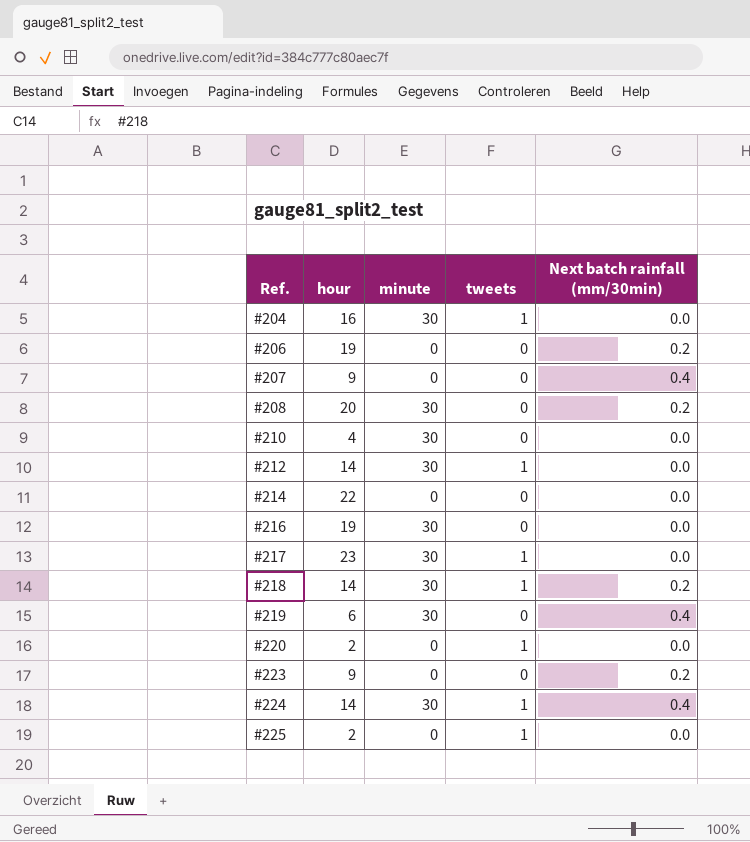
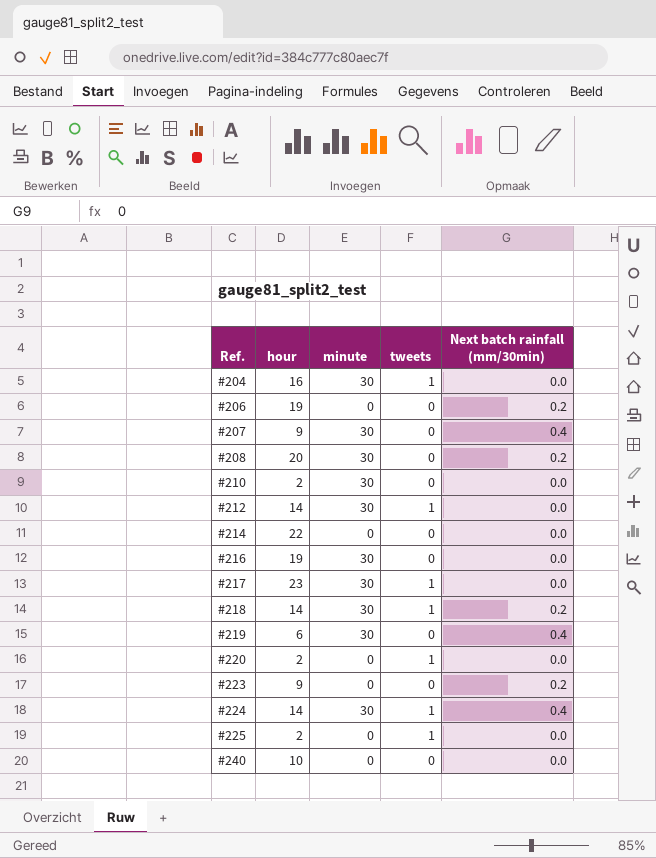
#207 | minute: 0 -> 30
#210 | hour: 4 -> 2
row #240: none -> 10 | 0 | 0 | 0.0

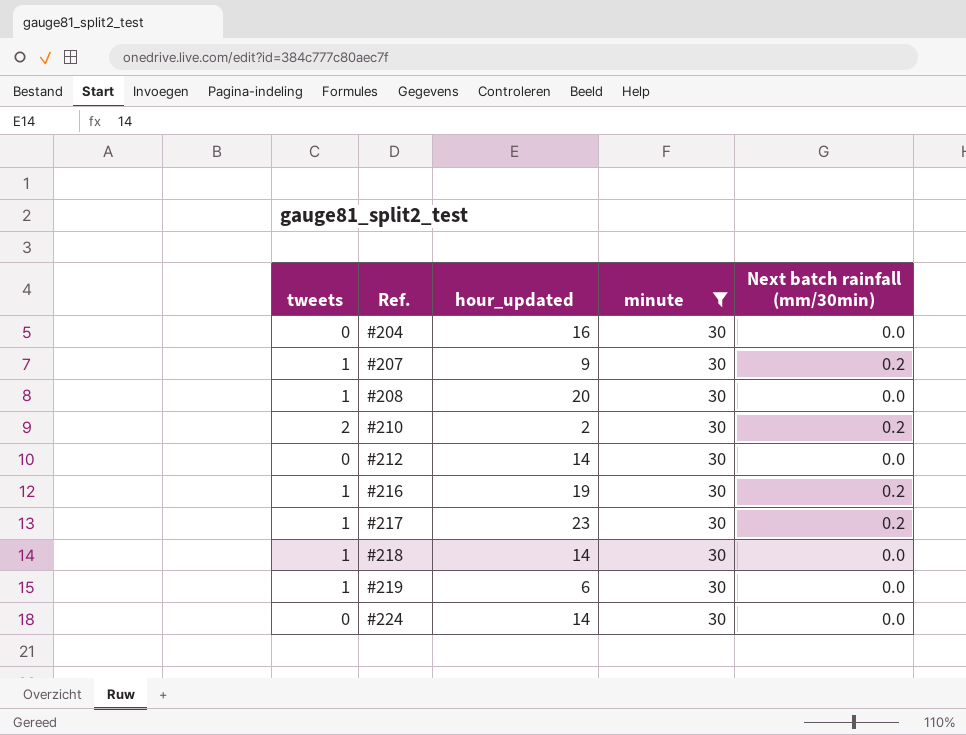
filter: none -> minute = 30
column tweets | position: 4 -> 1
column name: hour -> hour_updated
#204 | tweets: 1 -> 0
#207 | tweets: 0 -> 1
#207 | Next batch rainfall (mm/30min): 0.4 -> 0.2
#208 | tweets: 0 -> 1
#208 | Next batch rainfall (mm/30min): 0.2 -> 0.0
#210 | tweets: 0 -> 2
#210 | Next batch rainfall (mm/30min): 0.0 -> 0.2
#212 | tweets: 1 -> 0
#216 | tweets: 0 -> 1
#216 | Next batch rainfall (mm/30min): 0.0 -> 0.2
#217 | Next batch rainfall (mm/30min): 0.0 -> 0.2
#218 | Next batch rainfall (mm/30min): 0.2 -> 0.0
#219 | tweets: 0 -> 1
#219 | Next batch rainfall (mm/30min): 0.4 -> 0.0
#224 | tweets: 1 -> 0
#224 | Next batch rainfall (mm/30min): 0.4 -> 0.0

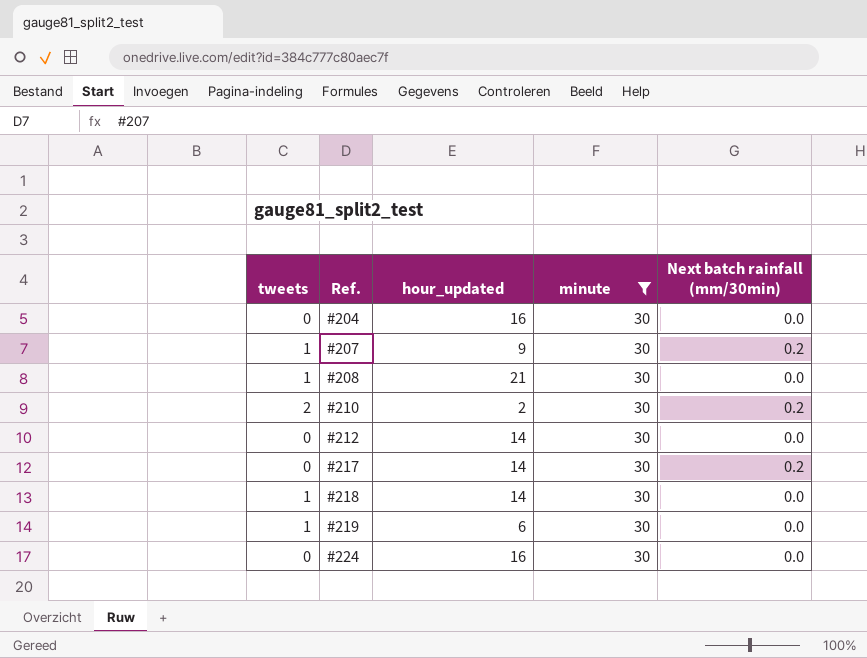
row #216: 1 | 19 | 30 | 0.2 -> none
#208 | hour_updated: 20 -> 21
#217 | tweets: 1 -> 0
#217 | hour_updated: 23 -> 14
#224 | hour_updated: 14 -> 16

